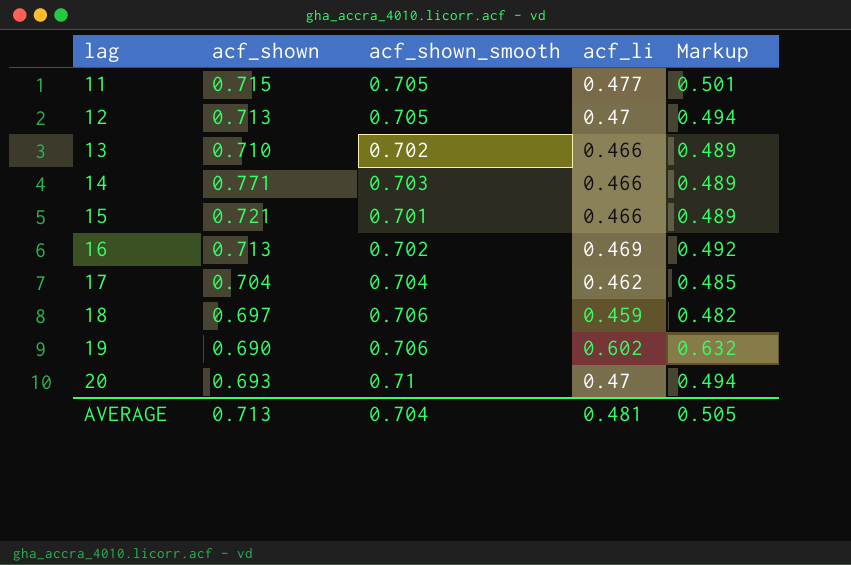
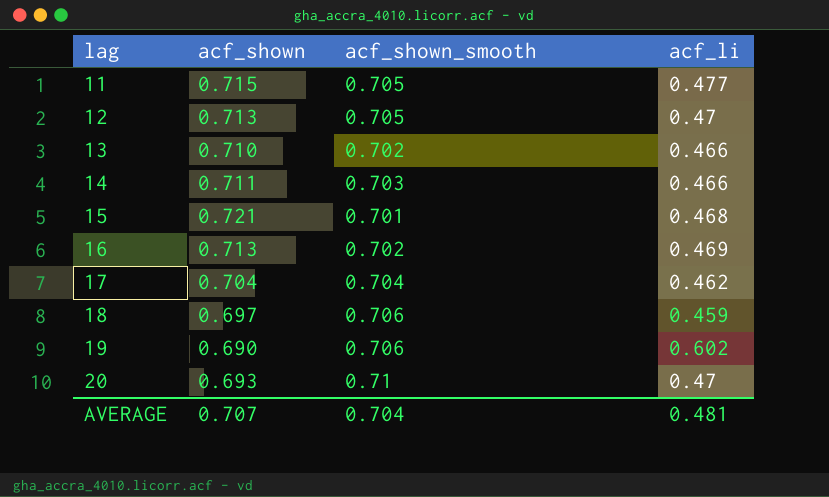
column Markup | formula: [acf_li] * 1.05 -> none
14 | acf_shown: 0.771 -> 0.711
15 | acf_li: 0.466 -> 0.468
AVERAGE | acf_shown: 0.713 -> 0.707

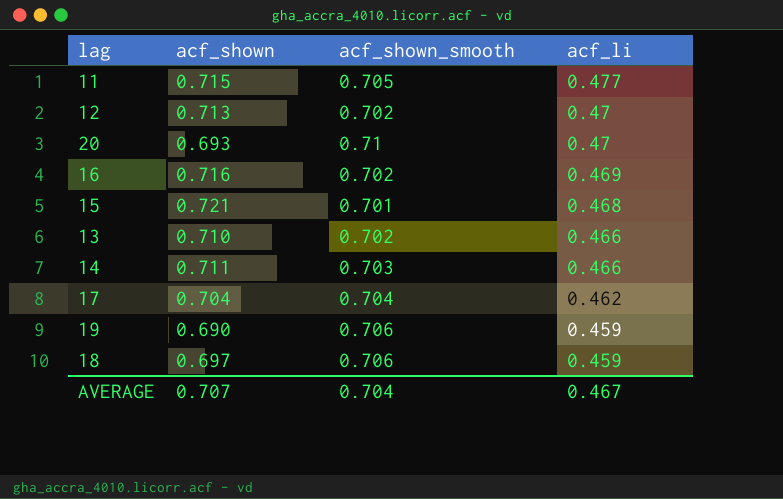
row order: lag ascending -> acf_li descending
12 | acf_shown_smooth: 0.705 -> 0.702
16 | acf_shown: 0.713 -> 0.716
19 | acf_li: 0.602 -> 0.459
AVERAGE | acf_li: 0.481 -> 0.467

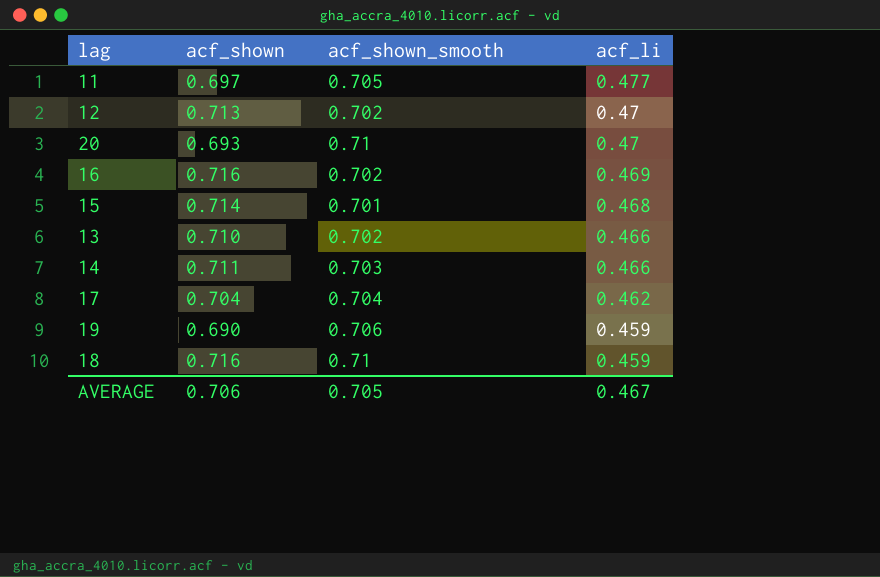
11 | acf_shown: 0.715 -> 0.697
15 | acf_shown: 0.721 -> 0.714
18 | acf_shown: 0.697 -> 0.716
18 | acf_shown_smooth: 0.706 -> 0.71
AVERAGE | acf_shown: 0.707 -> 0.706
AVERAGE | acf_shown_smooth: 0.704 -> 0.705

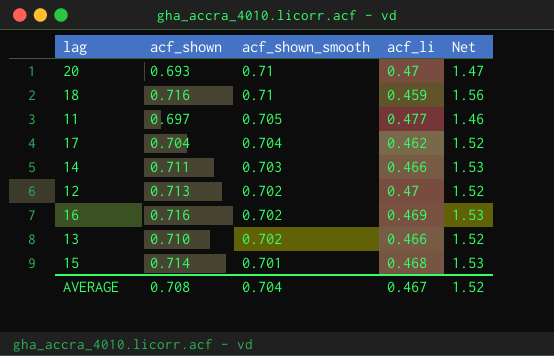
row order: acf_li descending -> acf_shown_smooth descending
column Net | formula: none -> [acf_shown] / [acf_li]
row 19: 0.690 | 0.706 | 0.459 -> none
AVERAGE | acf_shown: 0.706 -> 0.708
AVERAGE | acf_shown_smooth: 0.705 -> 0.704

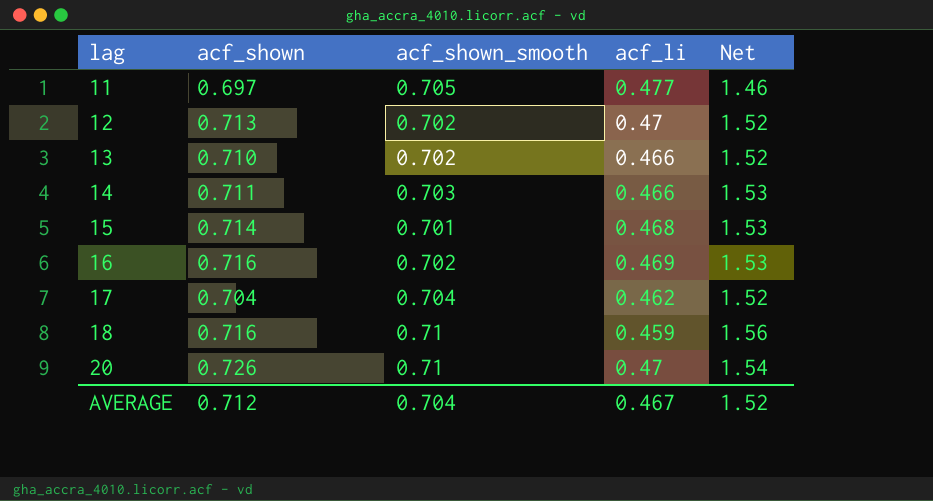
row order: acf_shown_smooth descending -> lag ascending
20 | acf_shown: 0.693 -> 0.726
20 | Net: 1.47 -> 1.54
AVERAGE | acf_shown: 0.708 -> 0.712

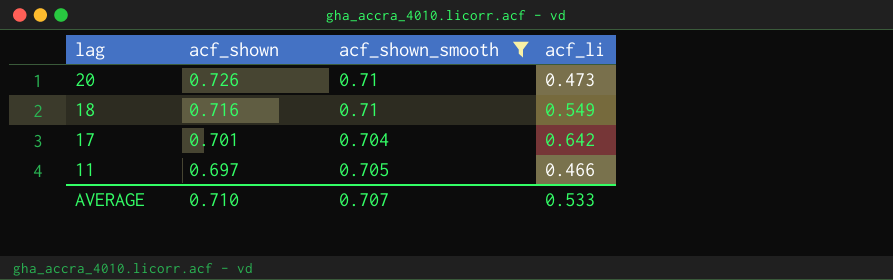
filter: none -> acf_shown_smooth >= 0.704
row order: lag ascending -> lag descending
column Net | formula: [acf_shown] / [acf_li] -> none
20 | acf_li: 0.47 -> 0.473
18 | acf_li: 0.459 -> 0.549
17 | acf_shown: 0.704 -> 0.701
17 | acf_li: 0.462 -> 0.642
11 | acf_li: 0.477 -> 0.466
AVERAGE | acf_shown: 0.712 -> 0.710
AVERAGE | acf_shown_smooth: 0.704 -> 0.707
AVERAGE | acf_li: 0.467 -> 0.533

